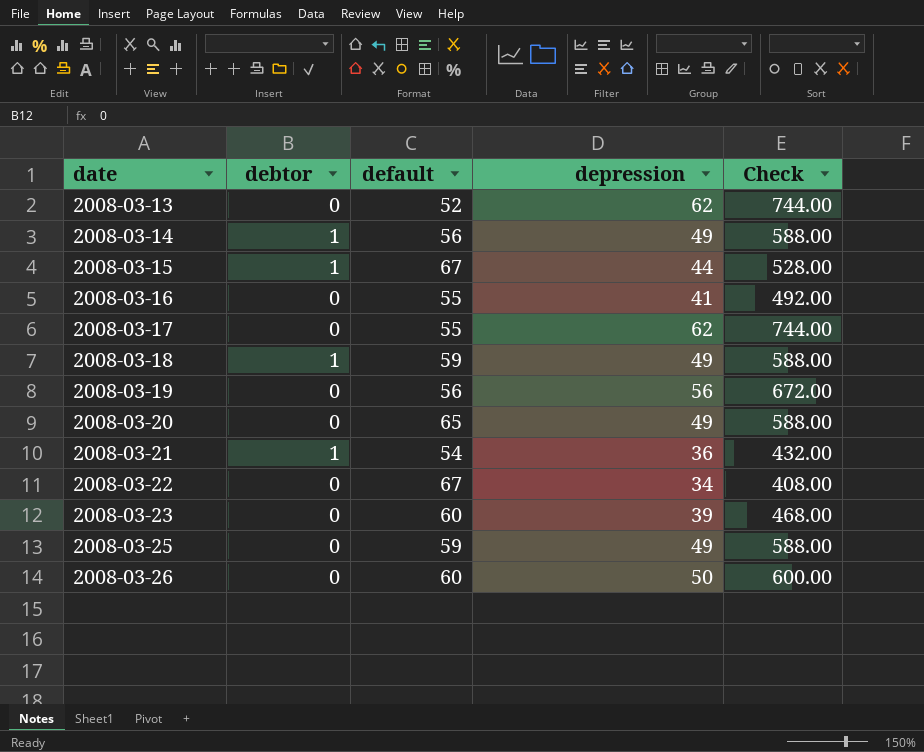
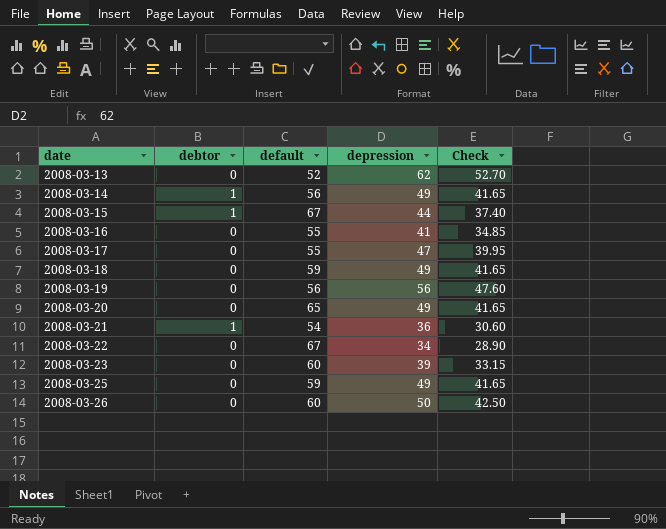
column Check | formula: [depression] * 12 -> [depression] * 0.85
2008-03-17 | depression: 62 -> 47
2008-03-18 | debtor: 1 -> 0

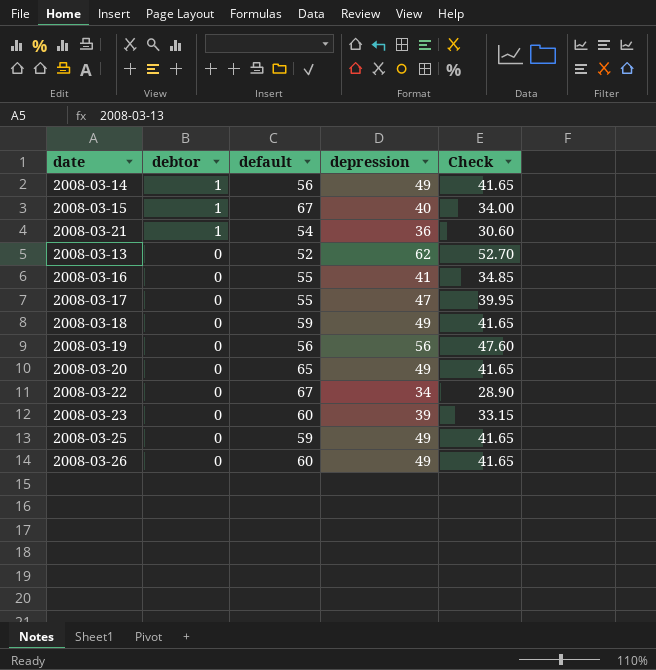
row order: date ascending -> debtor descending
2008-03-15 | depression: 44 -> 40
2008-03-15 | Check: 37.40 -> 34.00
2008-03-26 | depression: 50 -> 49
2008-03-26 | Check: 42.50 -> 41.65

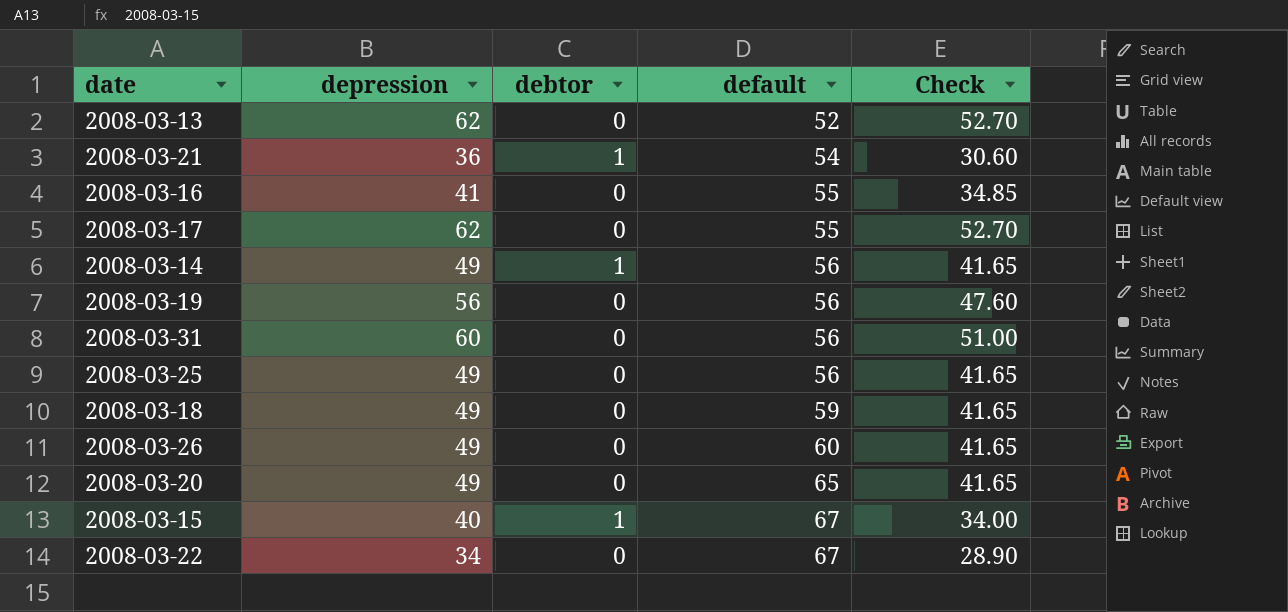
row order: debtor descending -> default ascending
column depression | position: 4 -> 2
row 2008-03-23: 0 | 60 | 39 | 33.15 -> none
2008-03-17 | depression: 47 -> 62
2008-03-17 | Check: 39.95 -> 52.70
row 2008-03-31: none -> 60 | 0 | 56 | 51.00
2008-03-25 | default: 59 -> 56

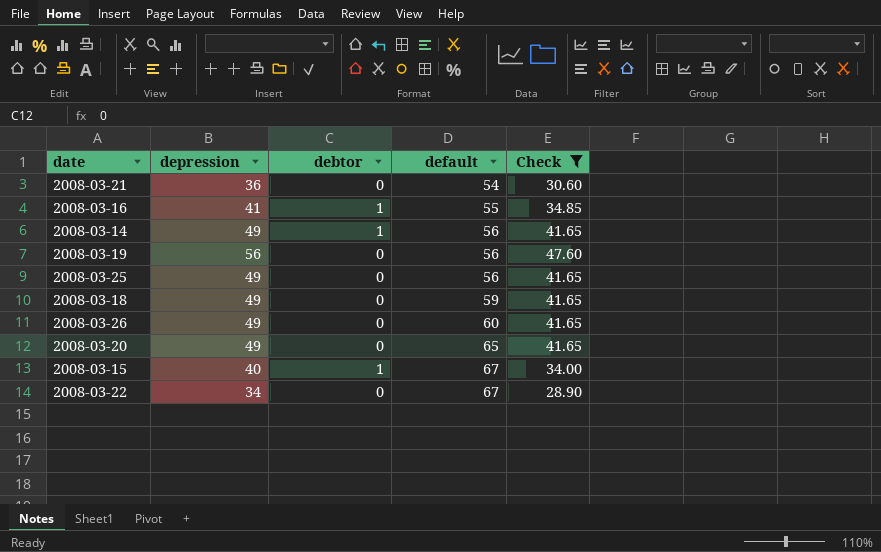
filter: none -> Check <= 47.60
2008-03-21 | debtor: 1 -> 0
2008-03-16 | debtor: 0 -> 1

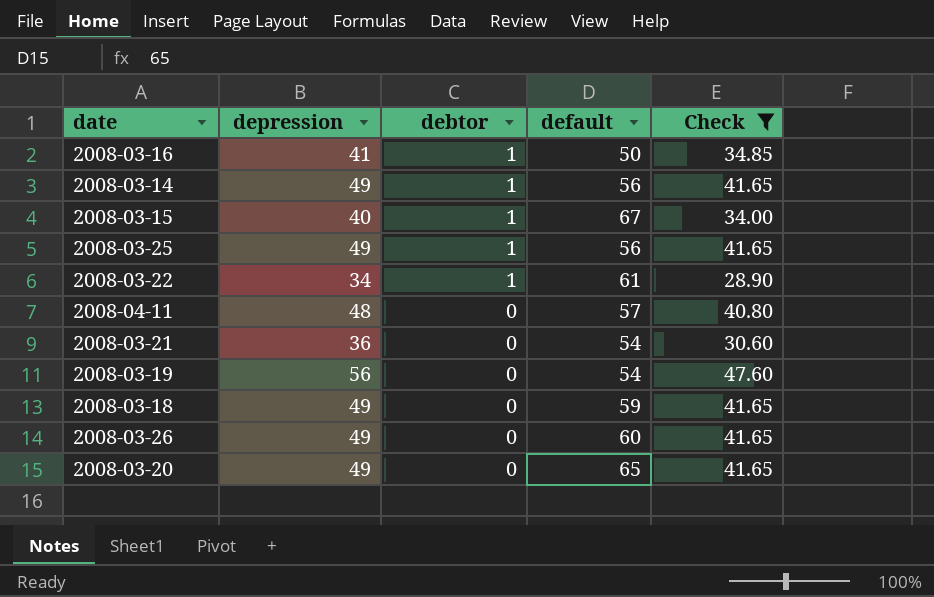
row order: default ascending -> debtor descending
2008-03-16 | default: 55 -> 50
2008-03-25 | debtor: 0 -> 1
2008-03-22 | debtor: 0 -> 1
2008-03-22 | default: 67 -> 61
row 2008-04-11: none -> 48 | 0 | 57 | 40.80
2008-03-19 | default: 56 -> 54

